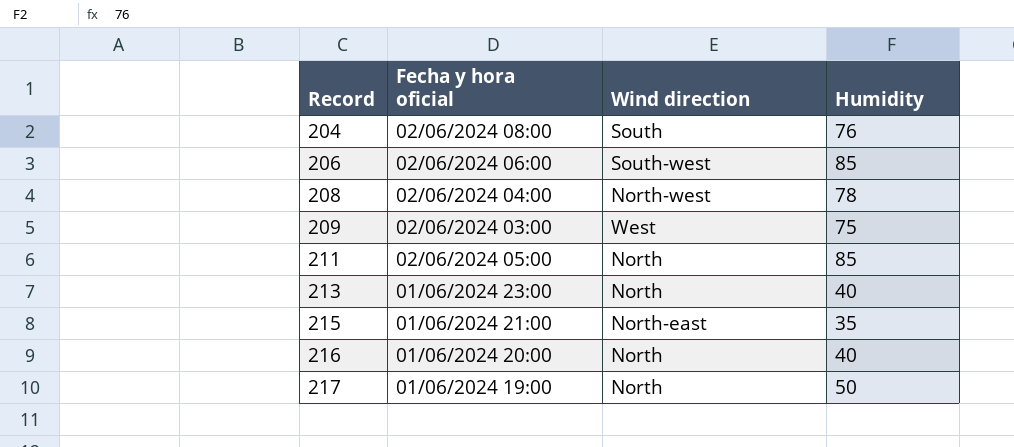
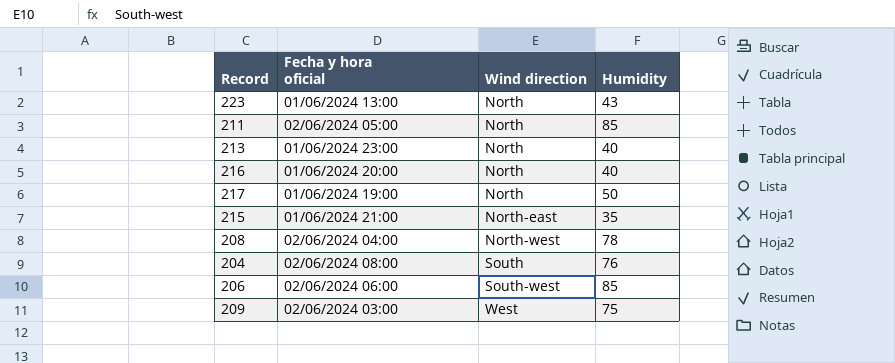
row order: Record ascending -> Wind direction ascending
row 223: none -> 01/06/2024 13:00 | North | 43

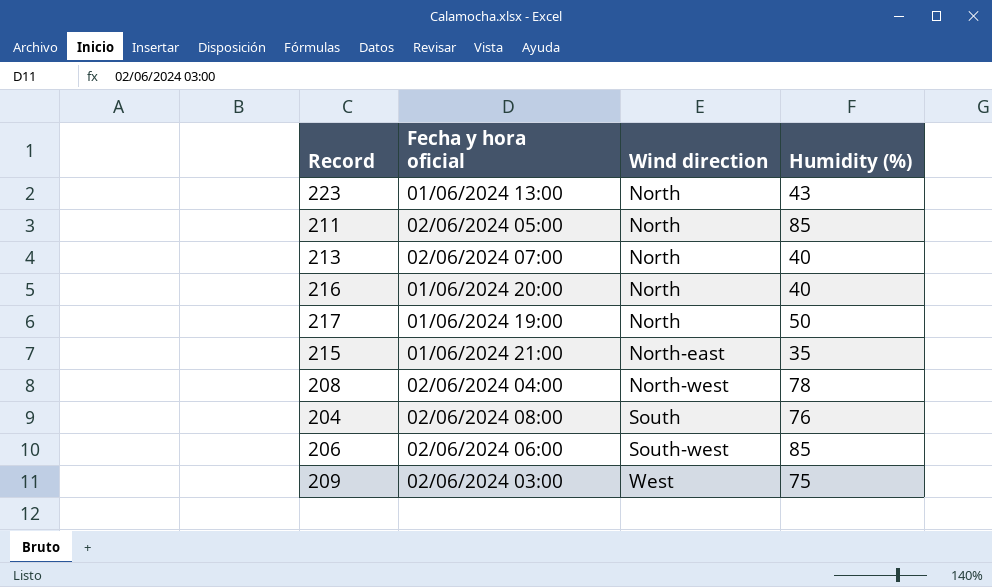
column name: Humidity -> Humidity (%)
213 | Fecha y hora oficial: 01/06/2024 23:00 -> 02/06/2024 07:00

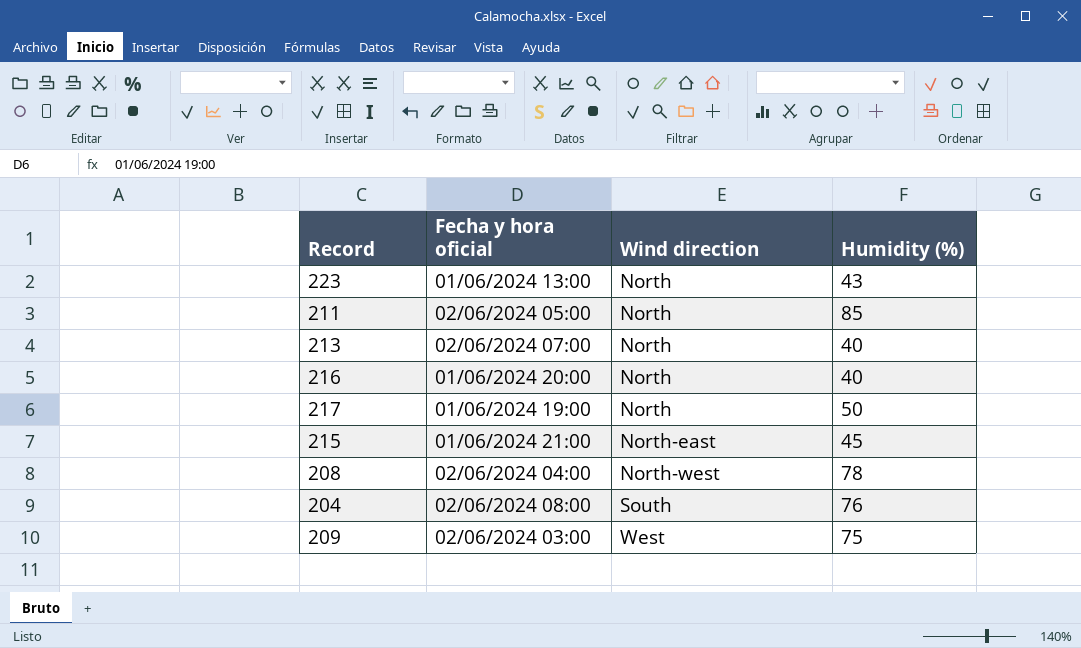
row 206: 02/06/2024 06:00 | South-west | 85 -> none
215 | Humidity (%): 35 -> 45

